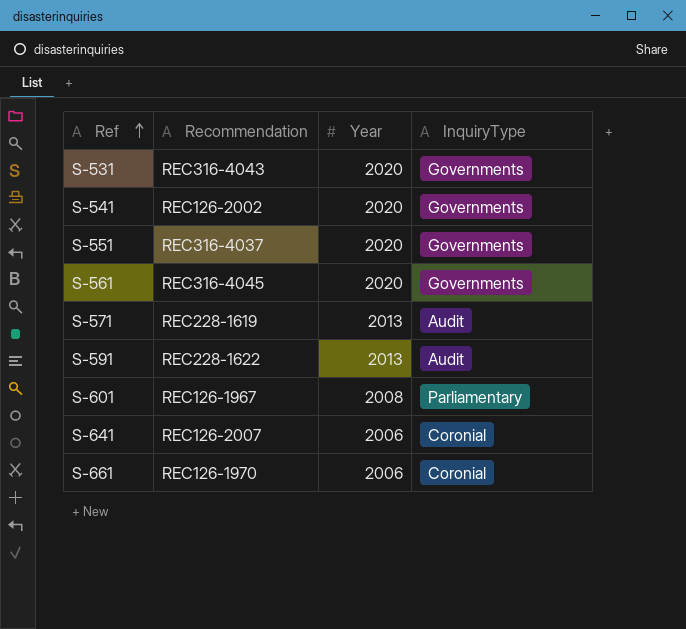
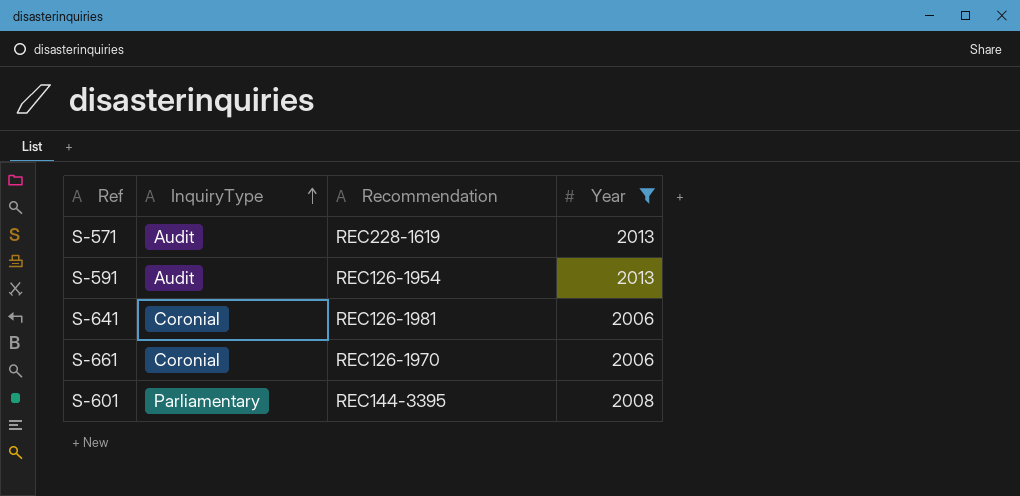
filter: none -> Year != 2020
row order: Ref ascending -> InquiryType ascending
column InquiryType | position: 4 -> 2
S-591 | Recommendation: REC228-1622 -> REC126-1954
S-641 | Recommendation: REC126-2007 -> REC126-1981
S-601 | Recommendation: REC126-1967 -> REC144-3395

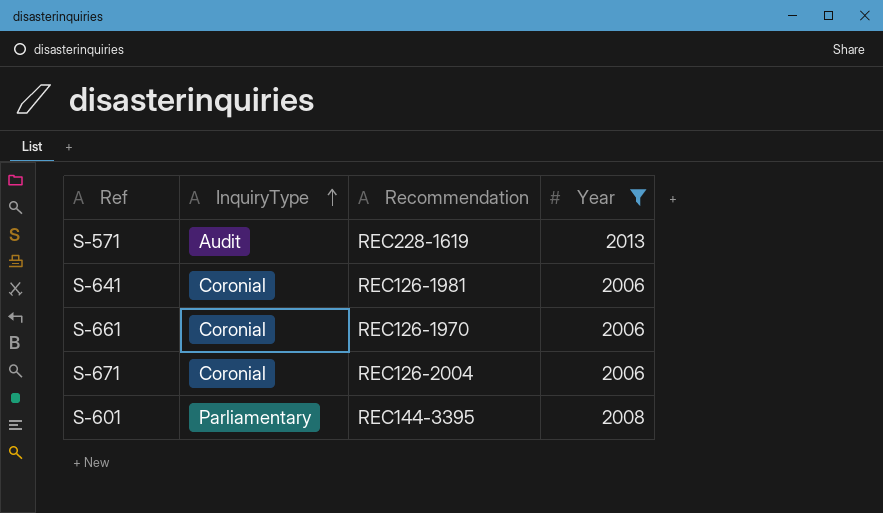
row S-591: Audit | REC126-1954 | 2013 -> none
row S-671: none -> Coronial | REC126-2004 | 2006

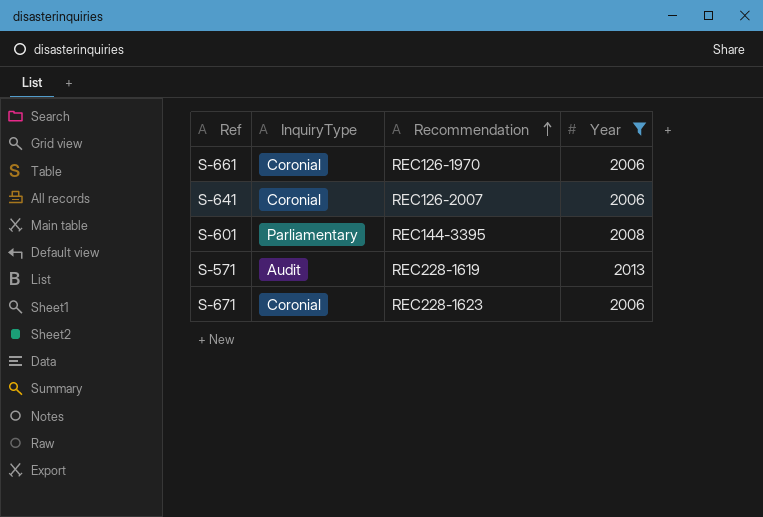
row order: InquiryType ascending -> Recommendation ascending
S-641 | Recommendation: REC126-1981 -> REC126-2007
S-671 | Recommendation: REC126-2004 -> REC228-1623

